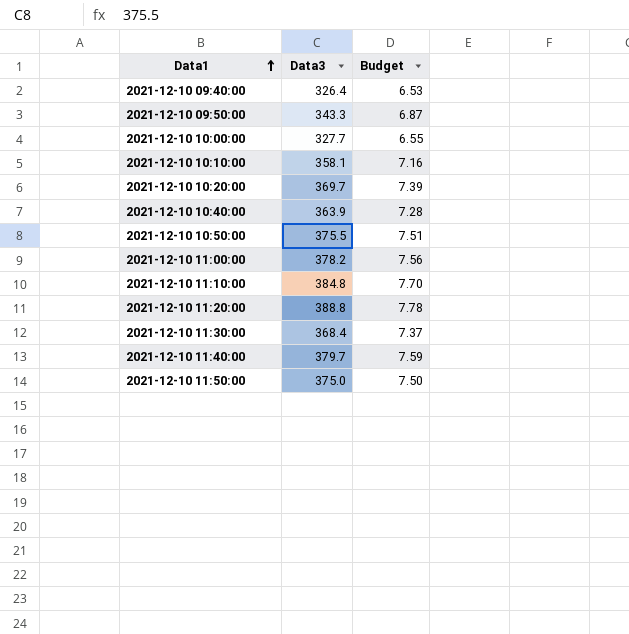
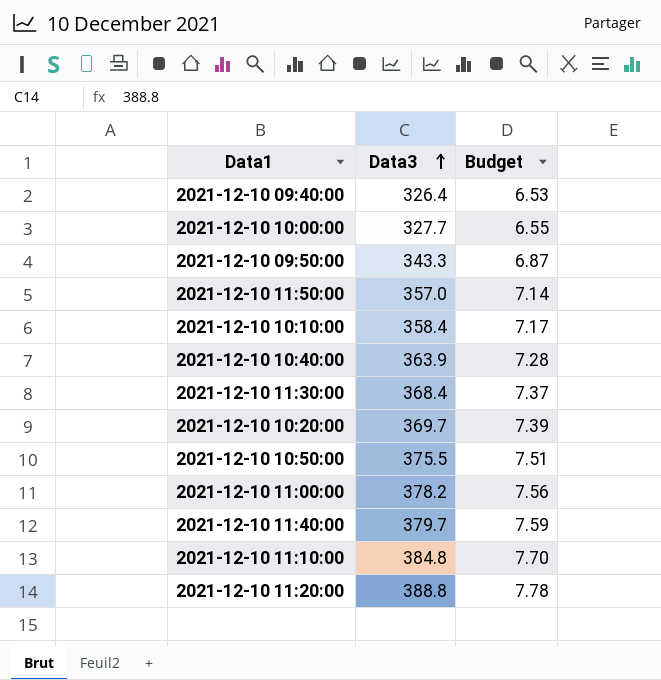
row order: Data1 ascending -> Data3 ascending
2021-12-10 11:50:00 | Data3: 375.0 -> 357.0
2021-12-10 11:50:00 | Budget: 7.50 -> 7.14
2021-12-10 10:10:00 | Data3: 358.1 -> 358.4
2021-12-10 10:10:00 | Budget: 7.16 -> 7.17

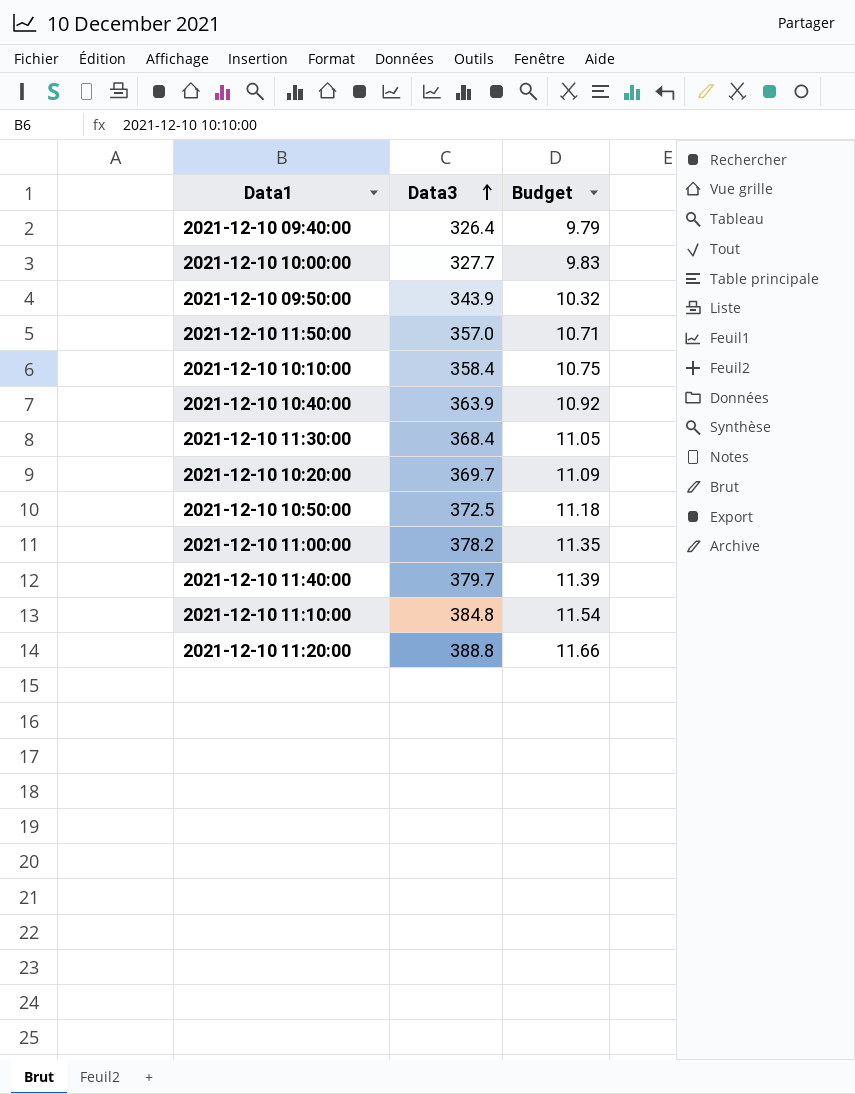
column Budget | formula: [Data3] * 0.02 -> [Data3] * 0.03
2021-12-10 09:50:00 | Data3: 343.3 -> 343.9
2021-12-10 10:50:00 | Data3: 375.5 -> 372.5

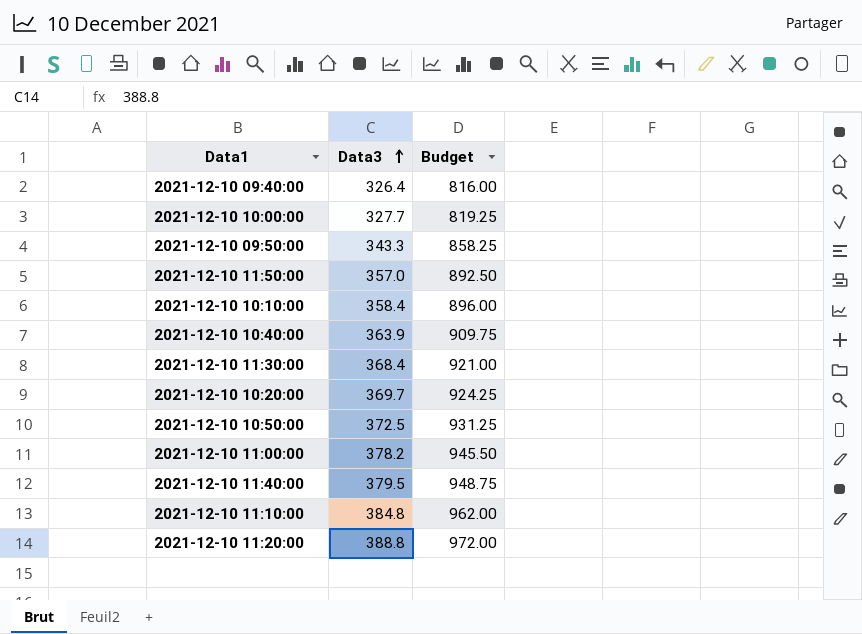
column Budget | formula: [Data3] * 0.03 -> [Data3] * 2.5
2021-12-10 09:50:00 | Data3: 343.9 -> 343.3
2021-12-10 11:40:00 | Data3: 379.7 -> 379.5

